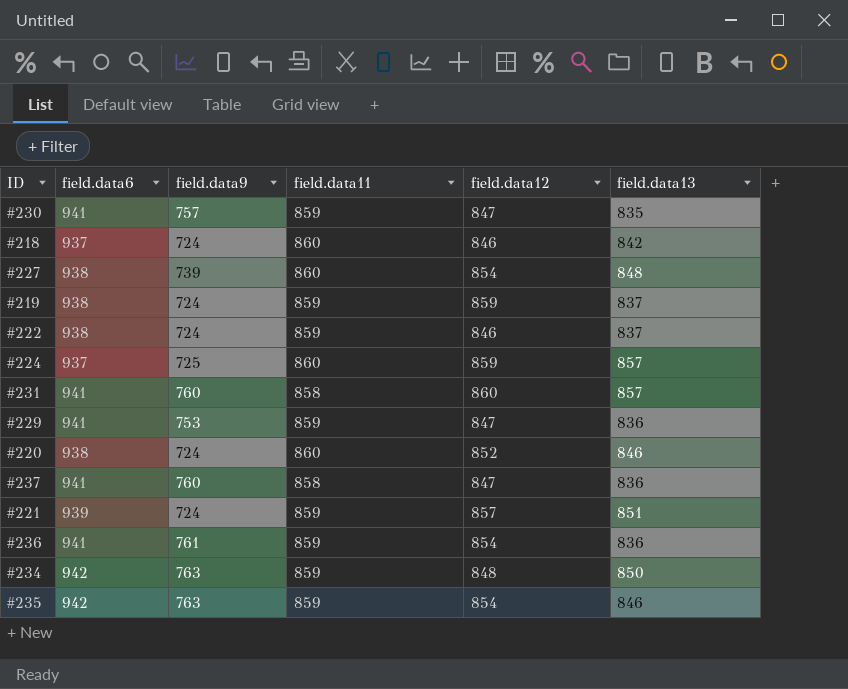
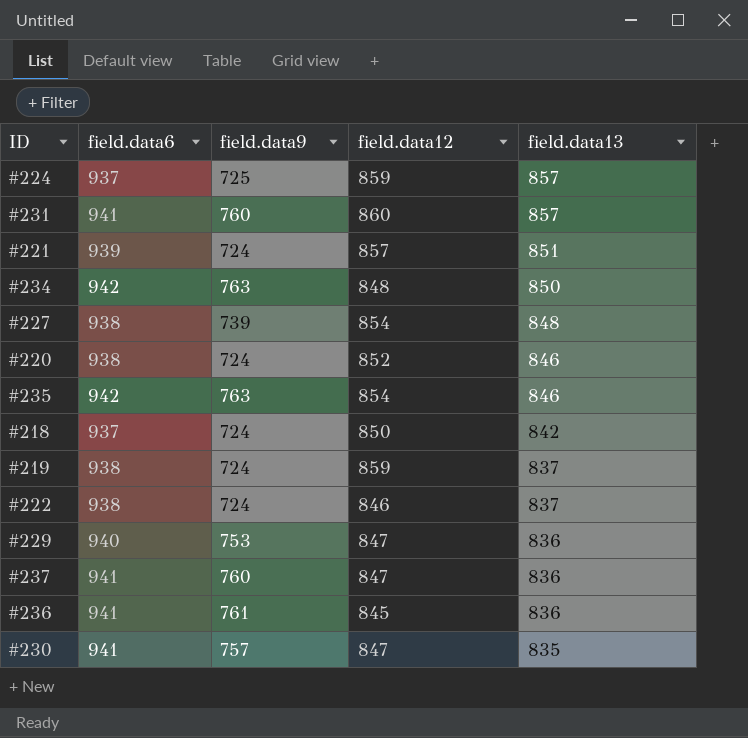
row order: none -> field.data13 descending
column field.data11 | position: 4 -> none
#218 | field.data12: 846 -> 850
#229 | field.data6: 941 -> 940
#236 | field.data12: 854 -> 845

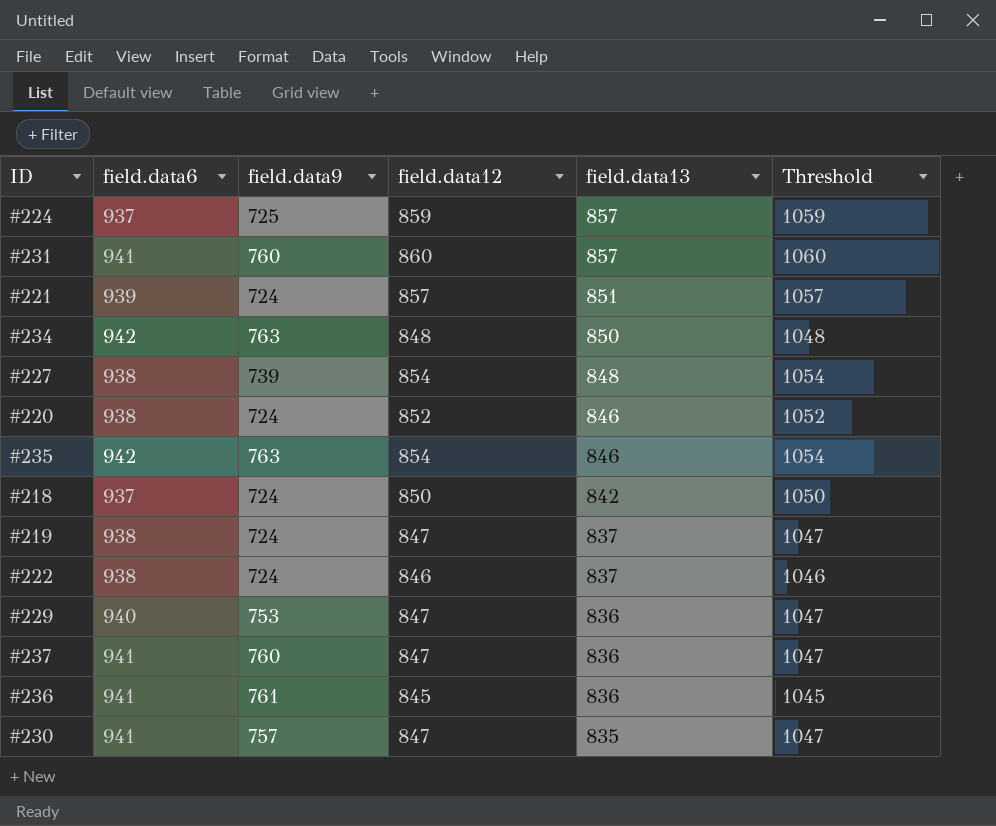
column Threshold | formula: none -> [field.data12] + 200
#219 | field.data12: 859 -> 847

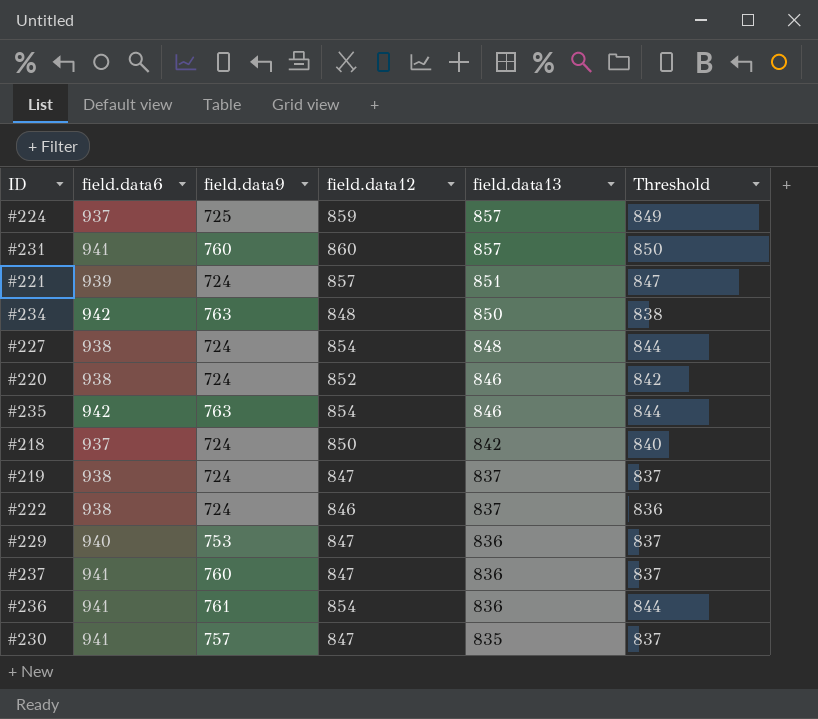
column Threshold | formula: [field.data12] + 200 -> [field.data12] - 10
#227 | field.data9: 739 -> 724
#236 | field.data12: 845 -> 854

